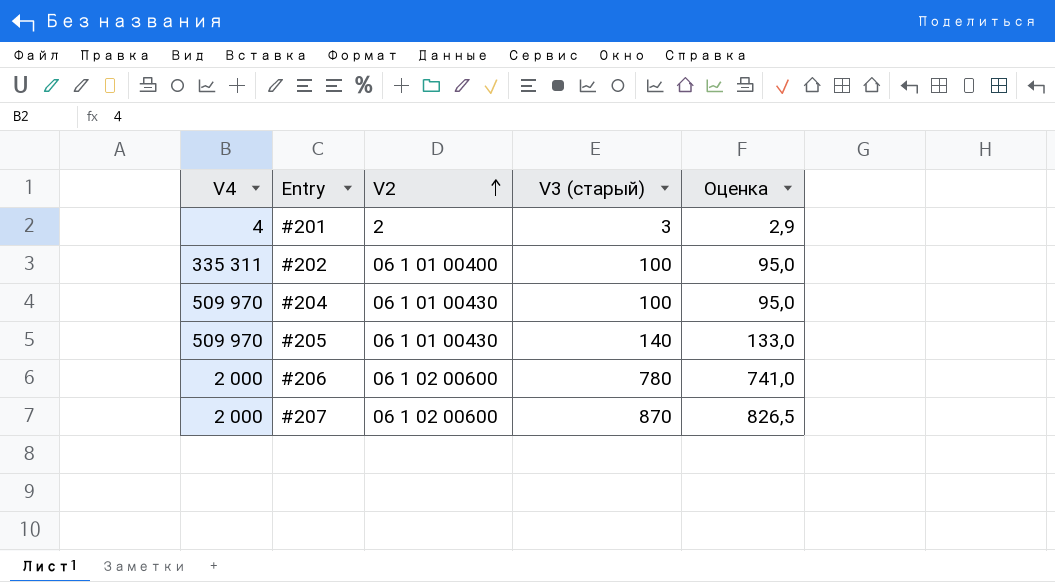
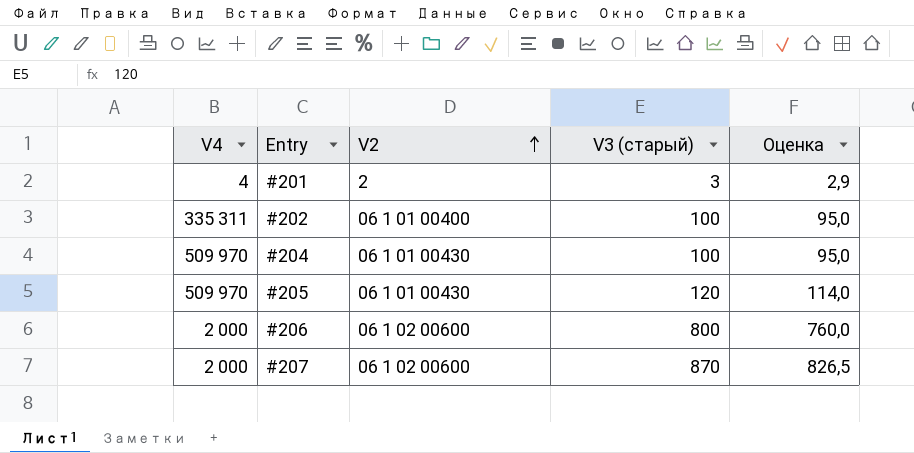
#205 | V3 (старый): 140 -> 120
#205 | Оценка: 133,0 -> 114,0
#206 | V3 (старый): 780 -> 800
#206 | Оценка: 741,0 -> 760,0

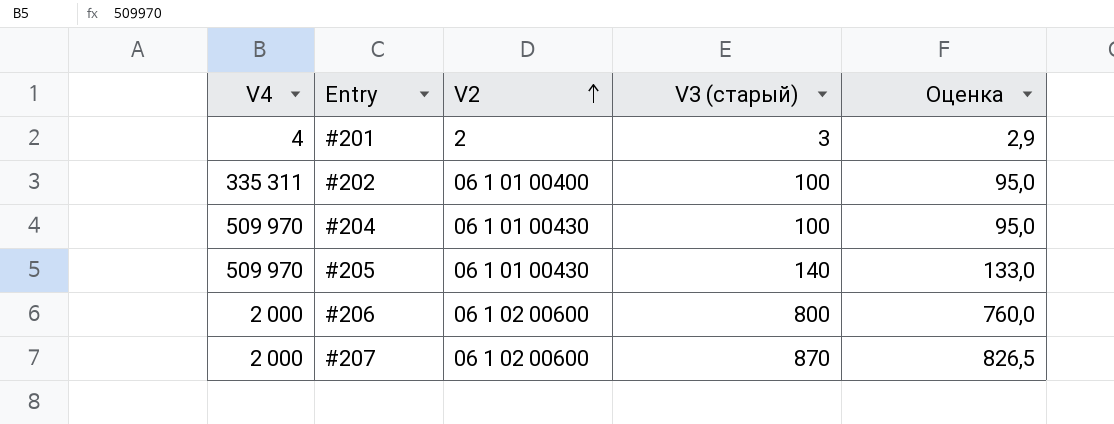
#205 | V3 (старый): 120 -> 140
#205 | Оценка: 114,0 -> 133,0

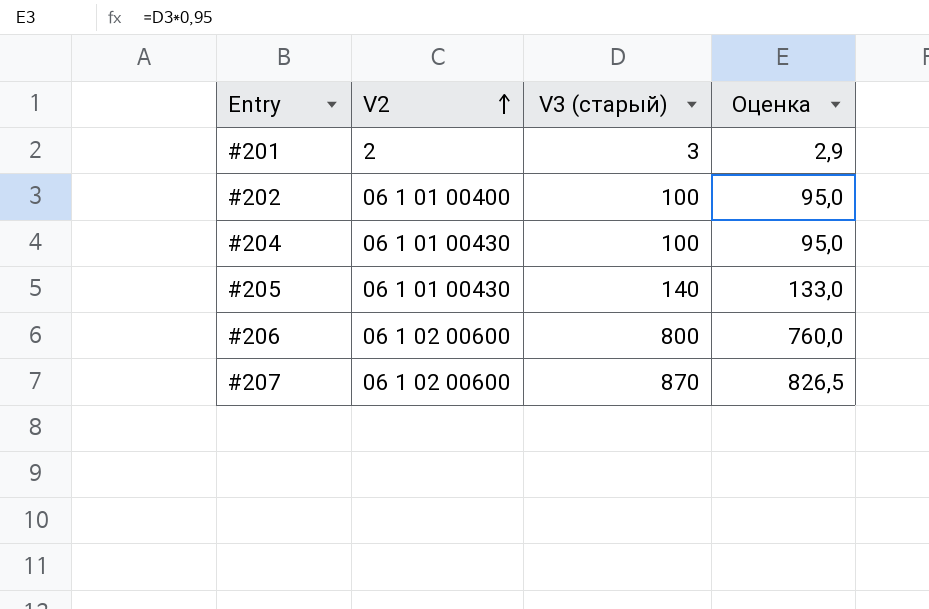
column V4 | position: 1 -> none

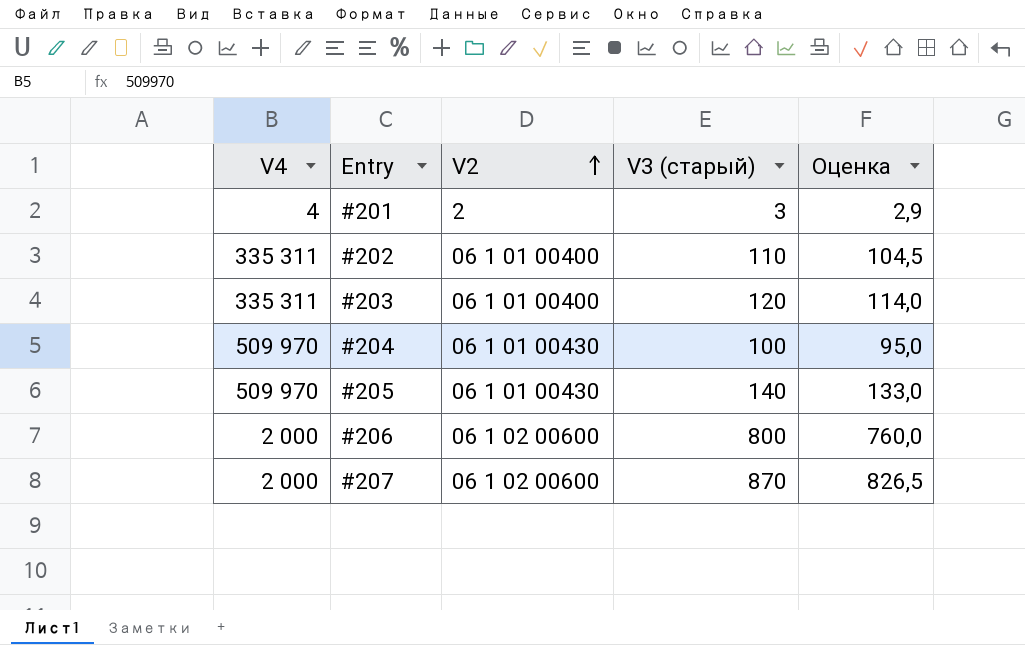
column V4 | position: none -> 1
#202 | V3 (старый): 100 -> 110
#202 | Оценка: 95,0 -> 104,5
row #203: none -> 335 311 | 06 1 01 00400 | 120 | 114,0

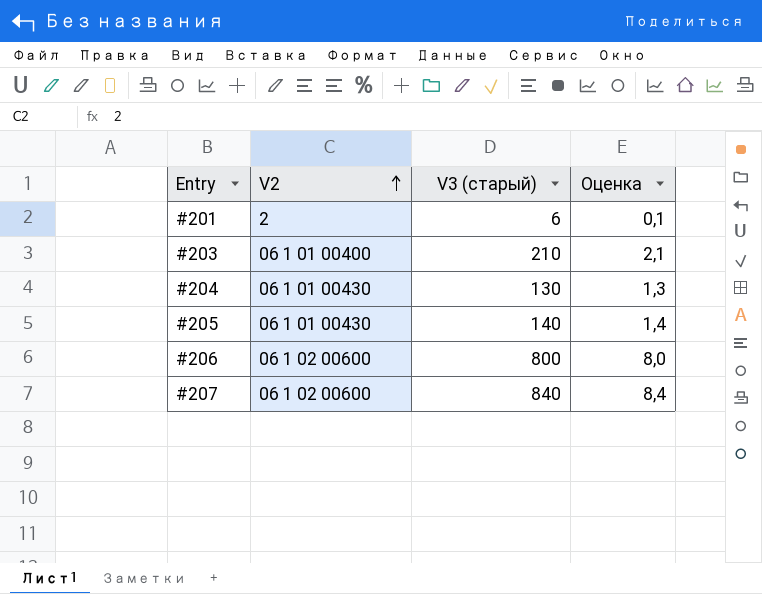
column V4 | position: 1 -> none
column Оценка | formula: [V3 (старый)] * 0,95 -> [V3 (старый)] * 0,01
row #202: 335 311 | 06 1 01 00400 | 110 | 104,5 -> none
#201 | V3 (старый): 3 -> 6
#203 | V3 (старый): 120 -> 210
#204 | V3 (старый): 100 -> 130
#207 | V3 (старый): 870 -> 840

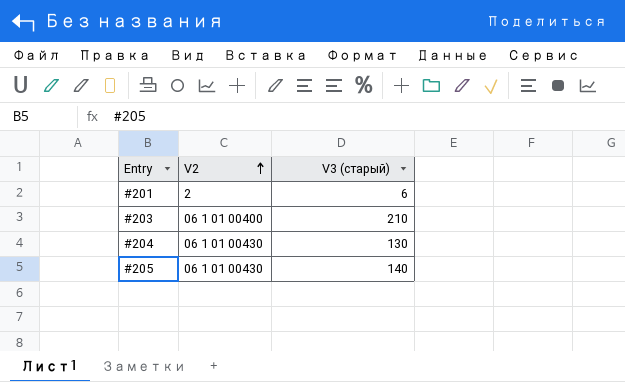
column Оценка | formula: [V3 (старый)] * 0,01 -> none
row #206: 06 1 02 00600 | 800 | 8,0 -> none
row #207: 06 1 02 00600 | 840 | 8,4 -> none

